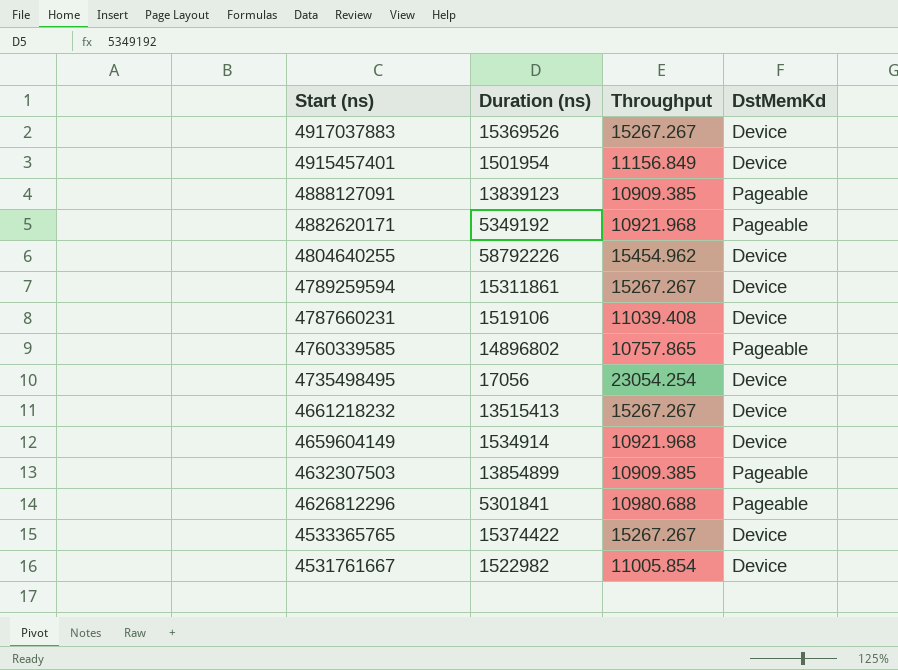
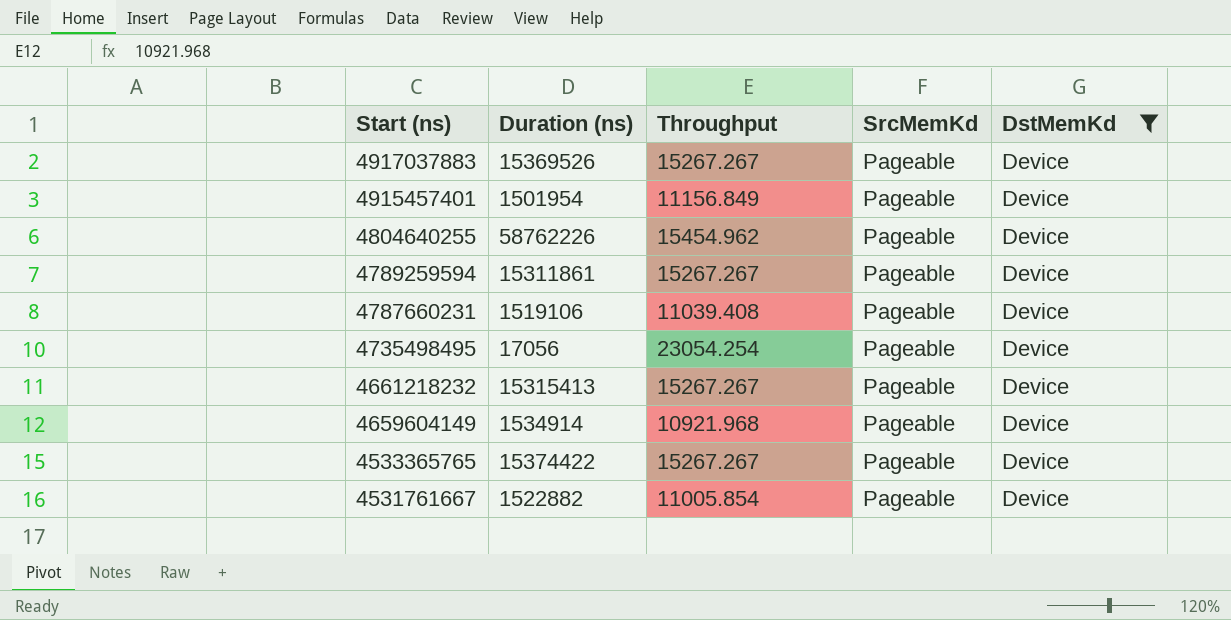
filter: none -> DstMemKd = Device
column SrcMemKd | position: none -> 4
4804640255 | Duration (ns): 58792226 -> 58762226
4661218232 | Duration (ns): 13515413 -> 15315413
4531761667 | Duration (ns): 1522982 -> 1522882

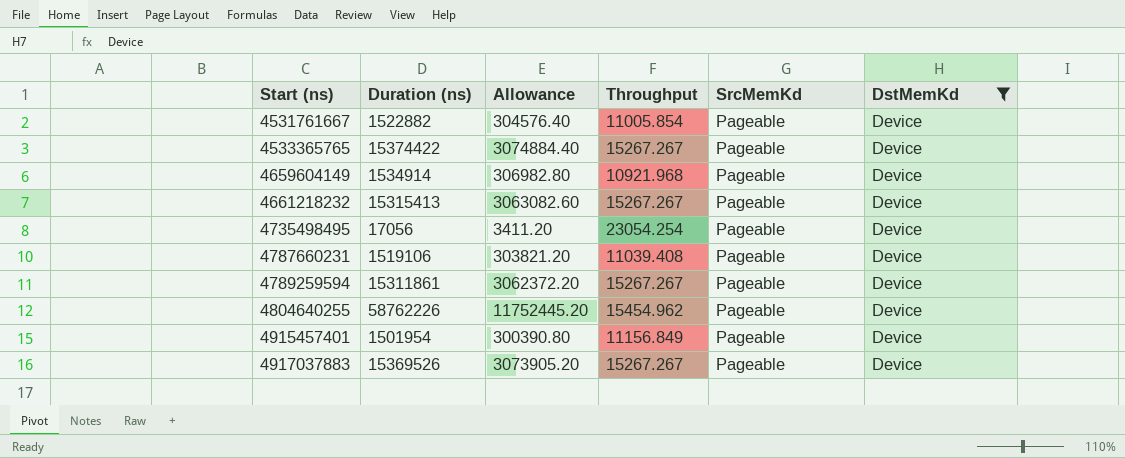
row order: Start (ns) descending -> Start (ns) ascending
column Allowance | formula: none -> [Duration (ns)] * 0.2

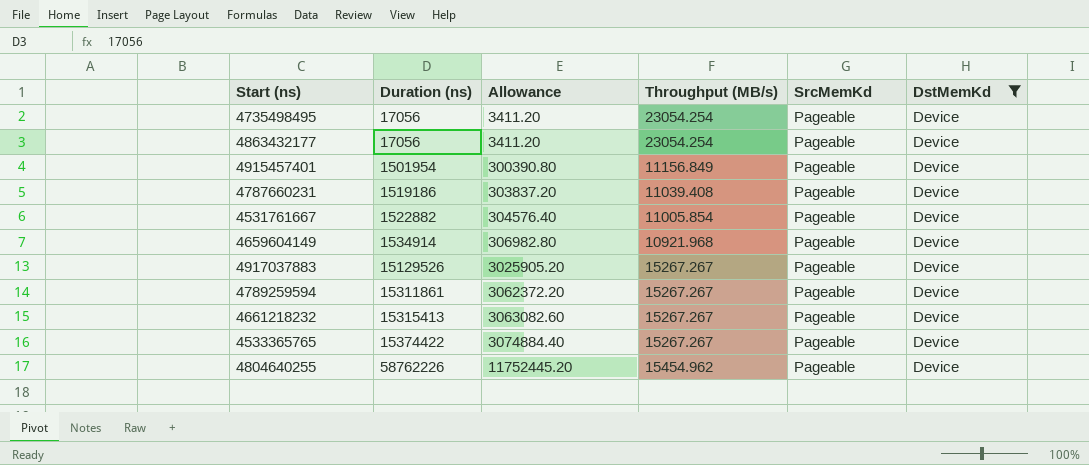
row order: Start (ns) ascending -> Duration (ns) ascending
column name: Throughput -> Throughput (MB/s)
row 4863432177: none -> 17056 | 3411.20 | 23054.254 | Pageable | Device
4787660231 | Duration (ns): 1519106 -> 1519186
4787660231 | Allowance: 303821.20 -> 303837.20
4917037883 | Duration (ns): 15369526 -> 15129526
4917037883 | Allowance: 3073905.20 -> 3025905.20

